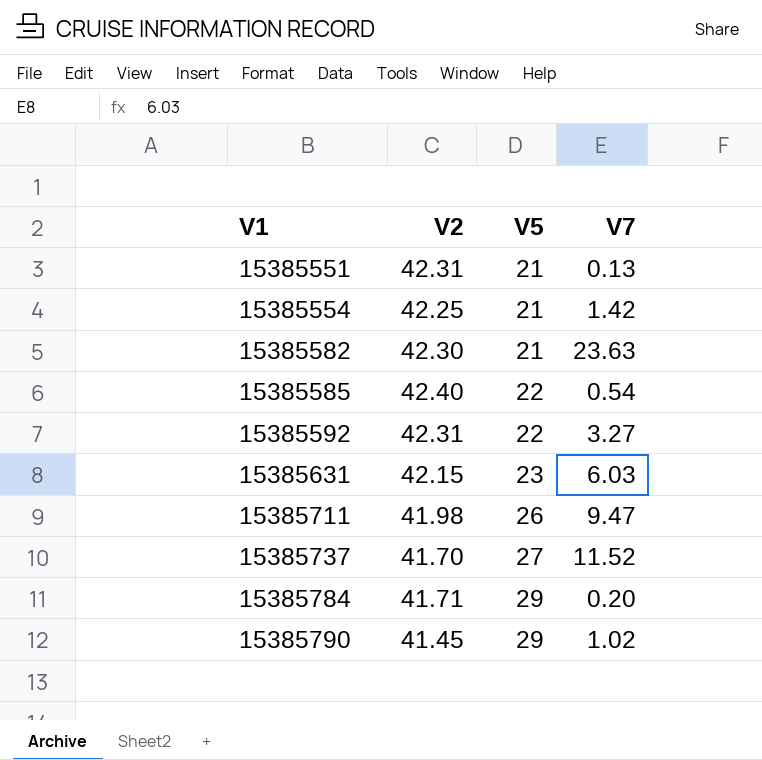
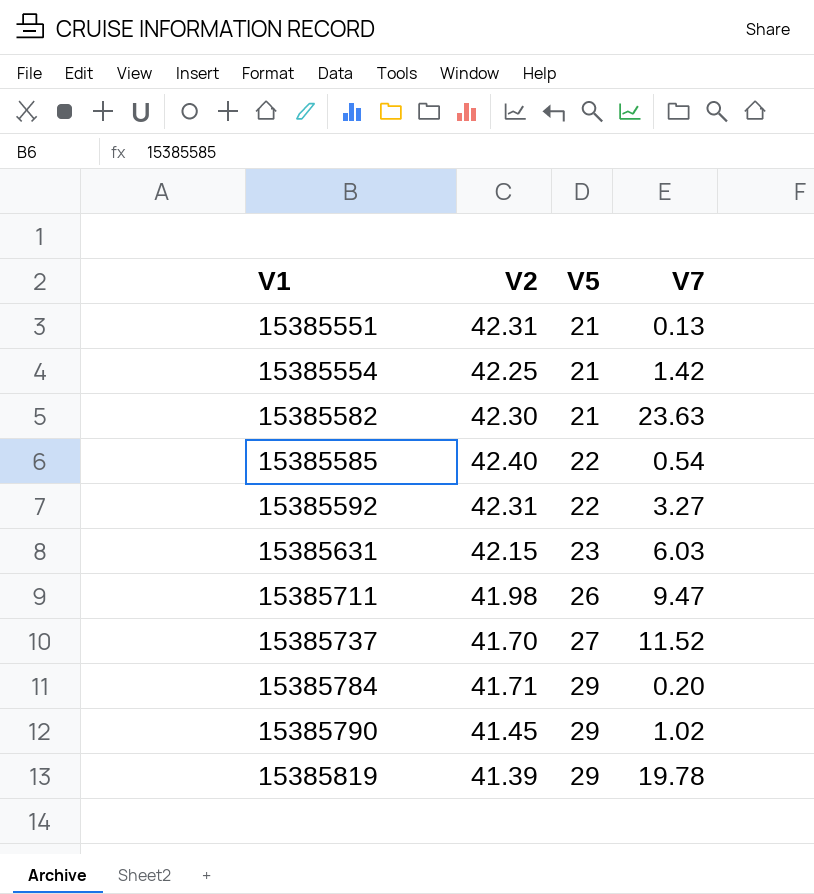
row 15385819: none -> 41.39 | 29 | 19.78

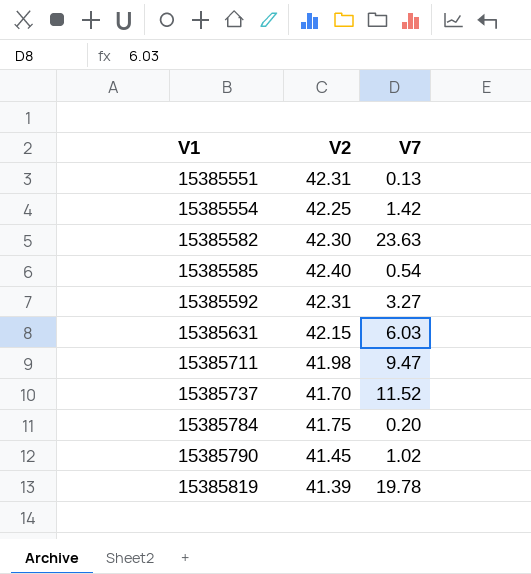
column V5 | position: 3 -> none
15385784 | V2: 41.71 -> 41.75

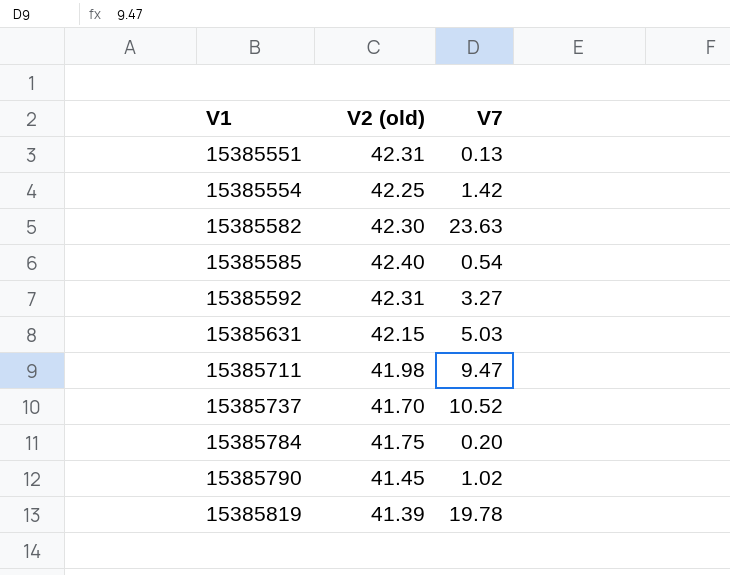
column name: V2 -> V2 (old)
15385631 | V7: 6.03 -> 5.03
15385737 | V7: 11.52 -> 10.52

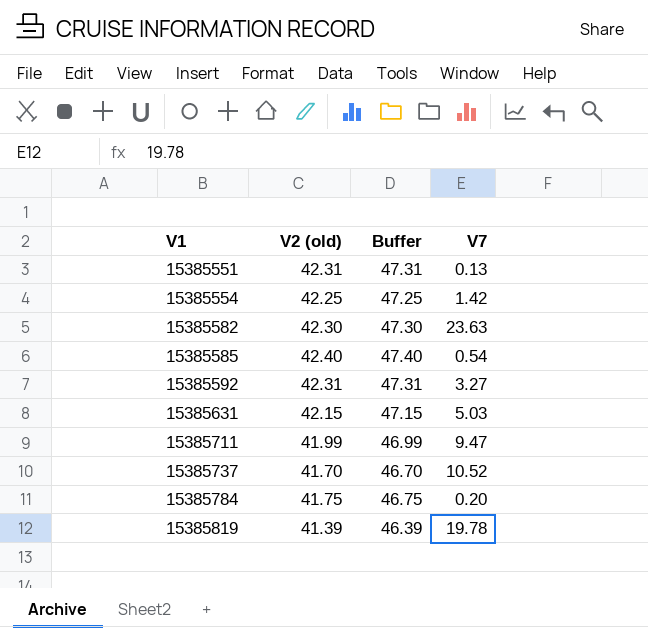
column Buffer | formula: none -> [V2 (old)] + 5
row 15385790: 41.45 | 1.02 -> none
15385711 | V2 (old): 41.98 -> 41.99

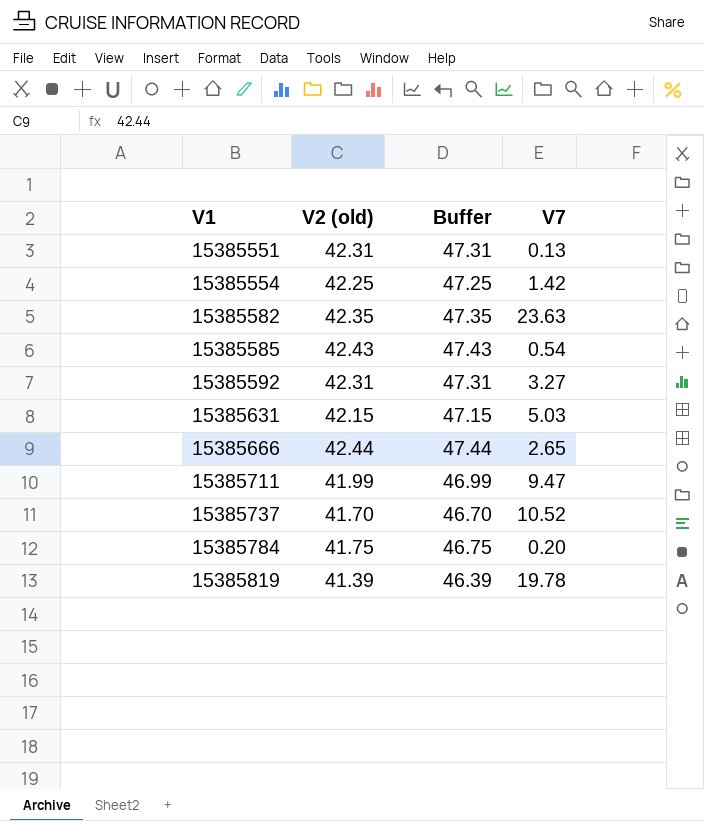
15385582 | V2 (old): 42.30 -> 42.35
15385582 | Buffer: 47.30 -> 47.35
15385585 | V2 (old): 42.40 -> 42.43
15385585 | Buffer: 47.40 -> 47.43
row 15385666: none -> 42.44 | 47.44 | 2.65

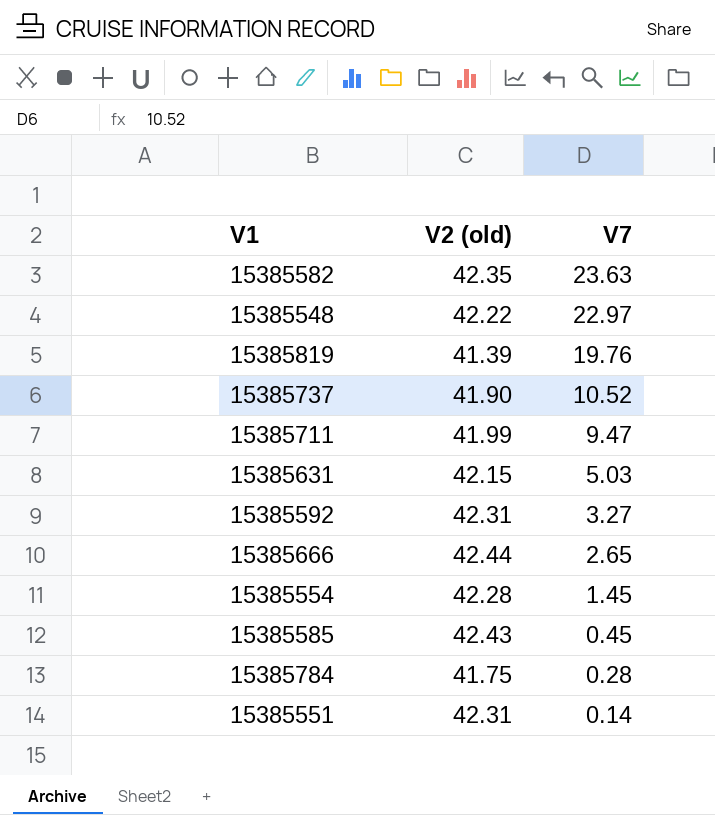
row order: V1 ascending -> V7 descending
column Buffer | formula: [V2 (old)] + 5 -> none
row 15385548: none -> 42.22 | 22.97
15385819 | V7: 19.78 -> 19.76
15385737 | V2 (old): 41.70 -> 41.90
15385554 | V2 (old): 42.25 -> 42.28
15385554 | V7: 1.42 -> 1.45
15385585 | V7: 0.54 -> 0.45
15385784 | V7: 0.20 -> 0.28
15385551 | V7: 0.13 -> 0.14

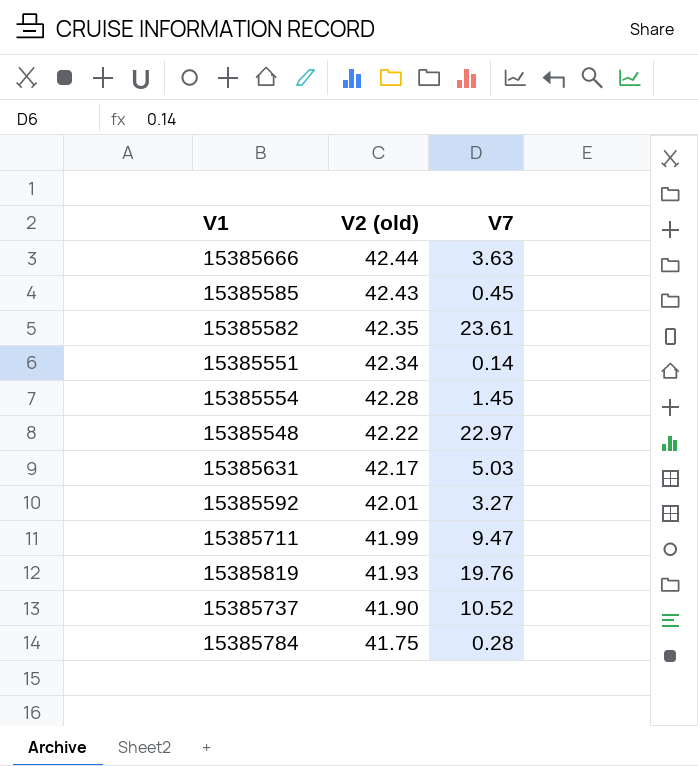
row order: V7 descending -> V2 (old) descending
15385666 | V7: 2.65 -> 3.63
15385582 | V7: 23.63 -> 23.61
15385551 | V2 (old): 42.31 -> 42.34
15385631 | V2 (old): 42.15 -> 42.17
15385592 | V2 (old): 42.31 -> 42.01
15385819 | V2 (old): 41.39 -> 41.93

